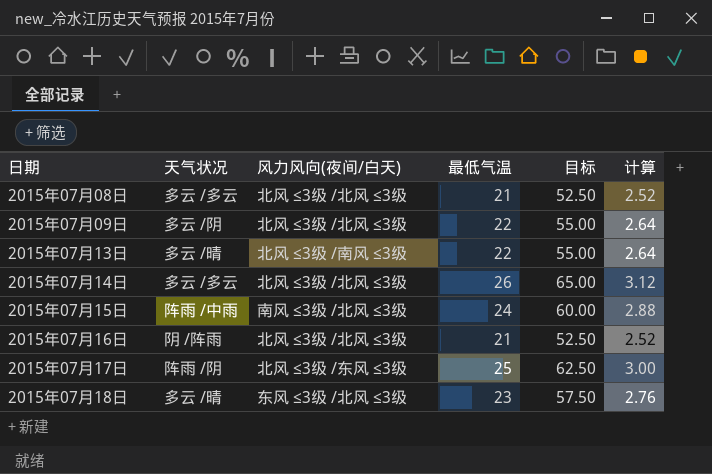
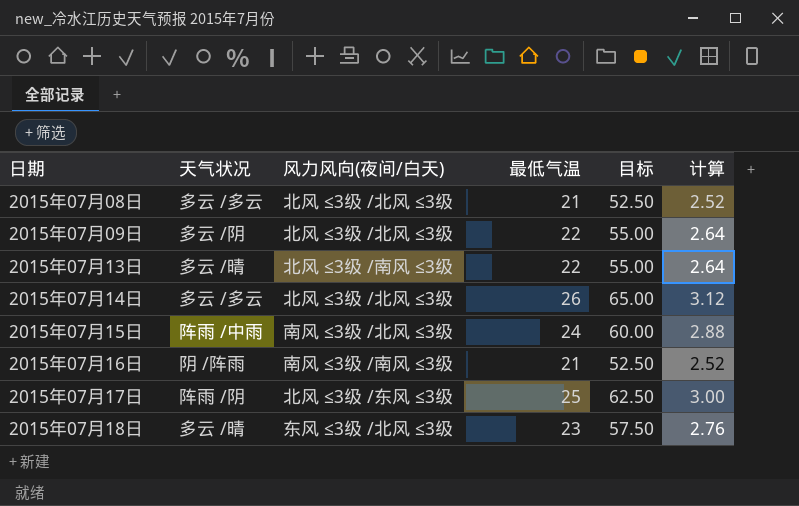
2015年07月16日 | 风力风向(夜间/白天): 北风 ≤3级 /北风 ≤3级 -> 南风 ≤3级 /南风 ≤3级

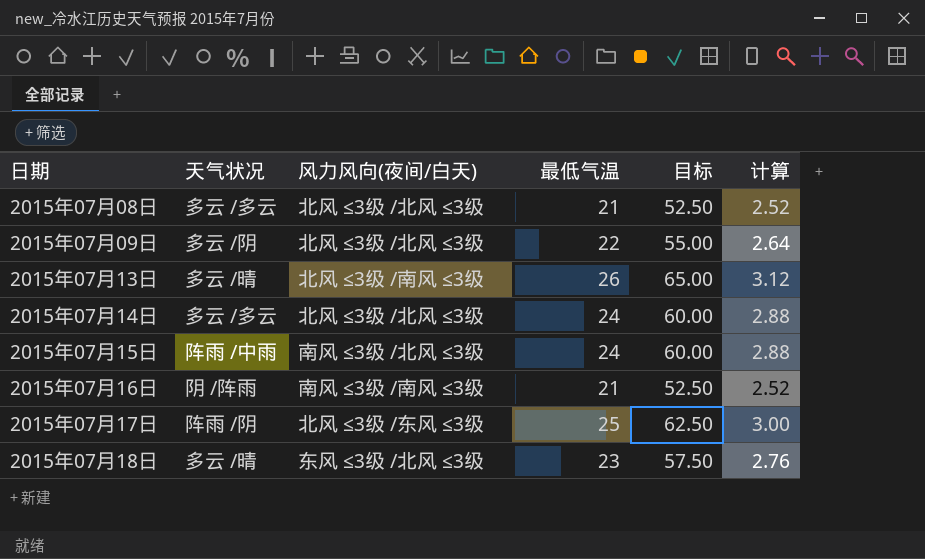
2015年07月13日 | 最低气温: 22 -> 26
2015年07月13日 | 目标: 55.00 -> 65.00
2015年07月13日 | 计算: 2.64 -> 3.12
2015年07月14日 | 最低气温: 26 -> 24
2015年07月14日 | 目标: 65.00 -> 60.00
2015年07月14日 | 计算: 3.12 -> 2.88

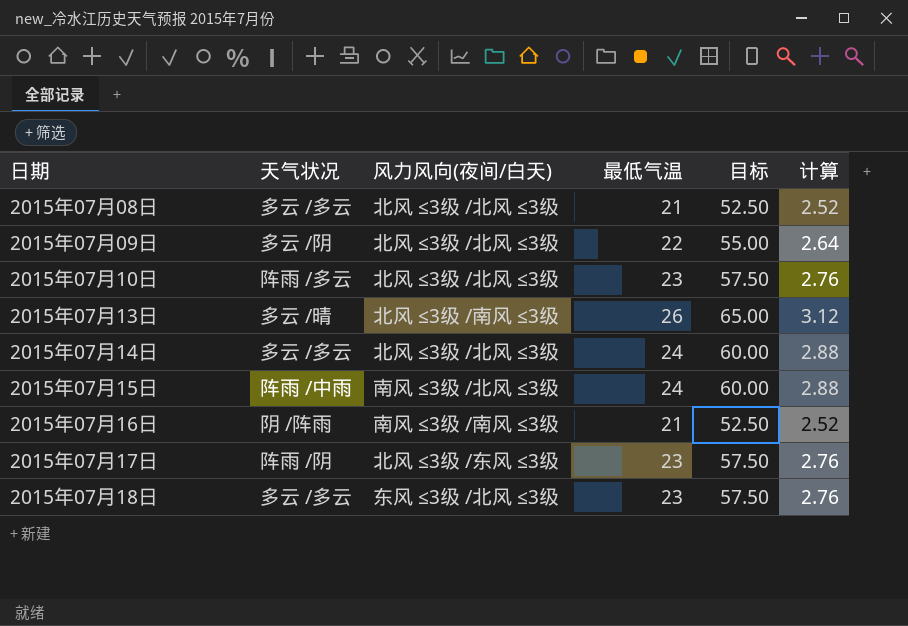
row 2015年07月10日: none -> 阵雨 /多云 | 北风 ≤3级 /北风 ≤3级 | 23 | 57.50 | 2.76
2015年07月17日 | 最低气温: 25 -> 23
2015年07月17日 | 目标: 62.50 -> 57.50
2015年07月17日 | 计算: 3.00 -> 2.76
2015年07月18日 | 天气状况: 多云 /晴 -> 多云 /多云

